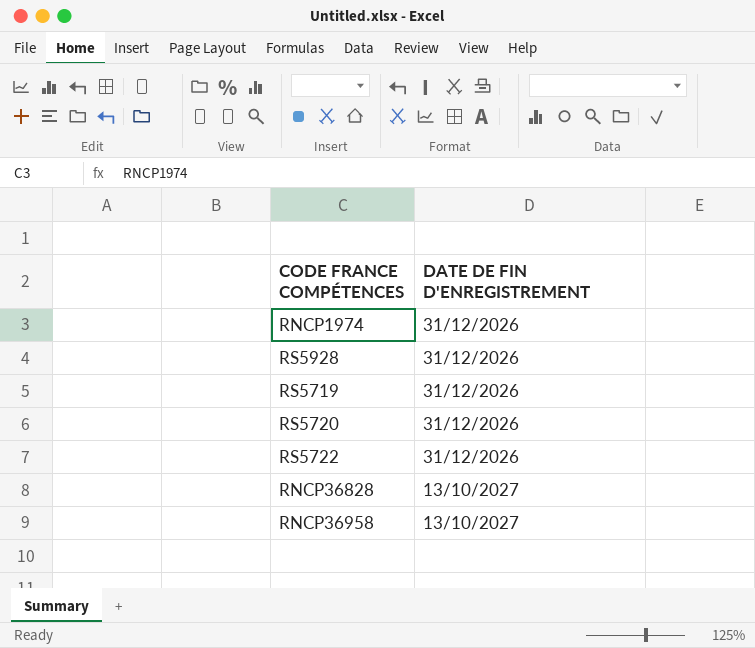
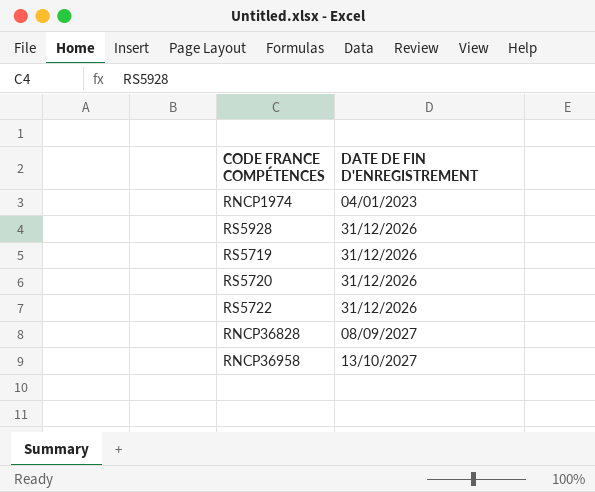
RNCP1974 | DATE DE FIN D'ENREGISTREMENT: 31/12/2026 -> 04/01/2023
RNCP36828 | DATE DE FIN D'ENREGISTREMENT: 13/10/2027 -> 08/09/2027

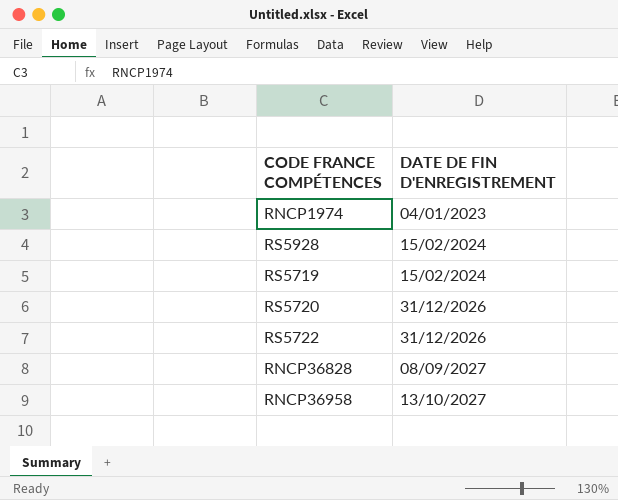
RS5928 | DATE DE FIN D'ENREGISTREMENT: 31/12/2026 -> 15/02/2024
RS5719 | DATE DE FIN D'ENREGISTREMENT: 31/12/2026 -> 15/02/2024

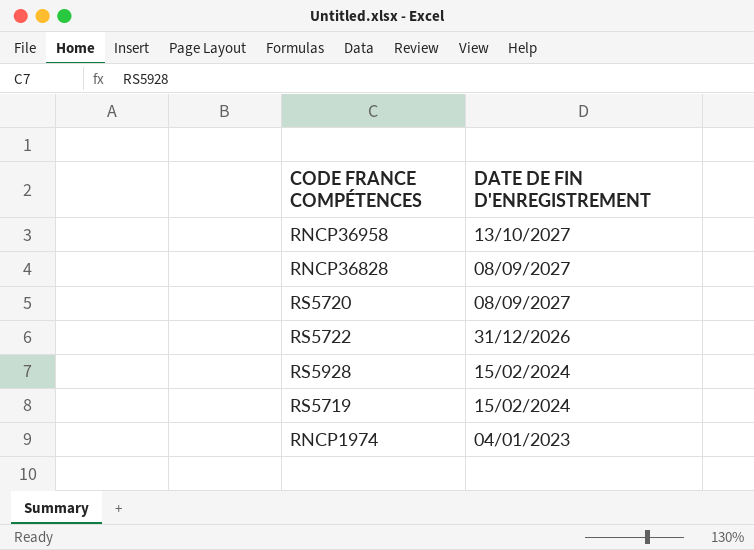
row order: DATE DE FIN D'ENREGISTREMENT ascending -> DATE DE FIN D'ENREGISTREMENT descending
RS5720 | DATE DE FIN D'ENREGISTREMENT: 31/12/2026 -> 08/09/2027

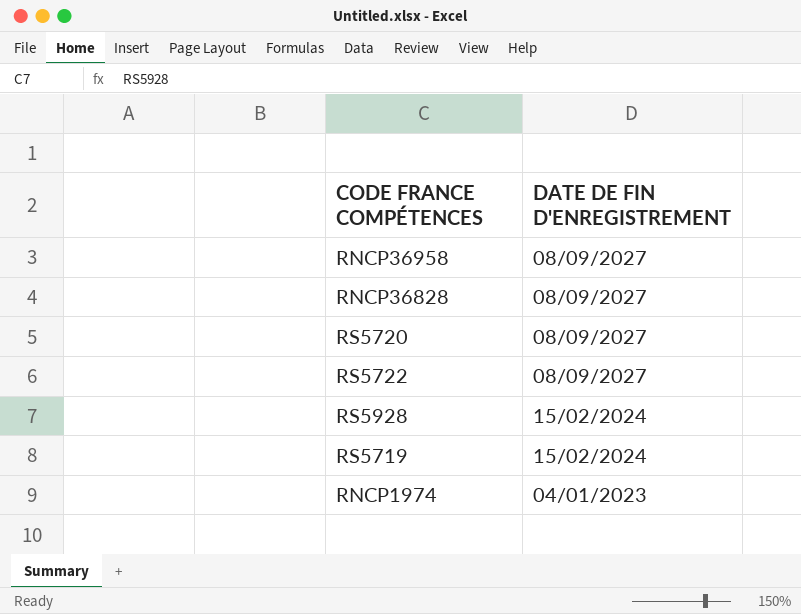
RNCP36958 | DATE DE FIN D'ENREGISTREMENT: 13/10/2027 -> 08/09/2027
RS5722 | DATE DE FIN D'ENREGISTREMENT: 31/12/2026 -> 08/09/2027

